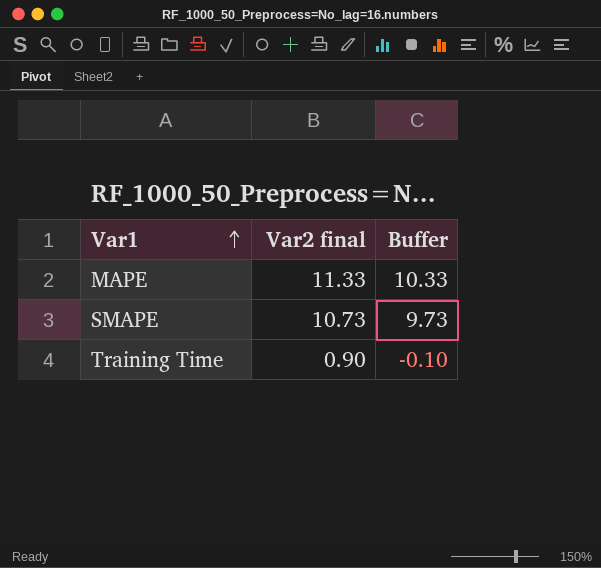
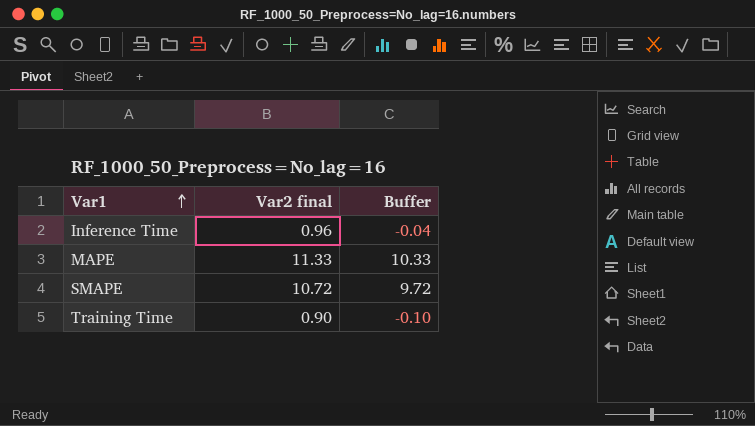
row Inference Time: none -> 0.96 | -0.04
SMAPE | Var2 final: 10.73 -> 10.72
SMAPE | Buffer: 9.73 -> 9.72

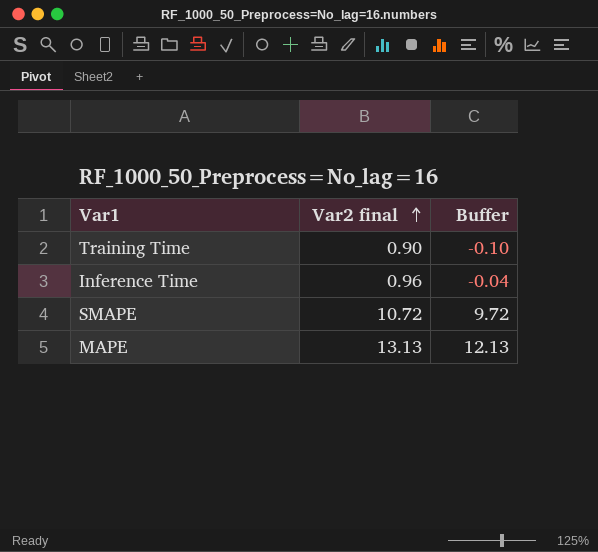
row order: Var1 ascending -> Var2 final ascending
MAPE | Var2 final: 11.33 -> 13.13
MAPE | Buffer: 10.33 -> 12.13

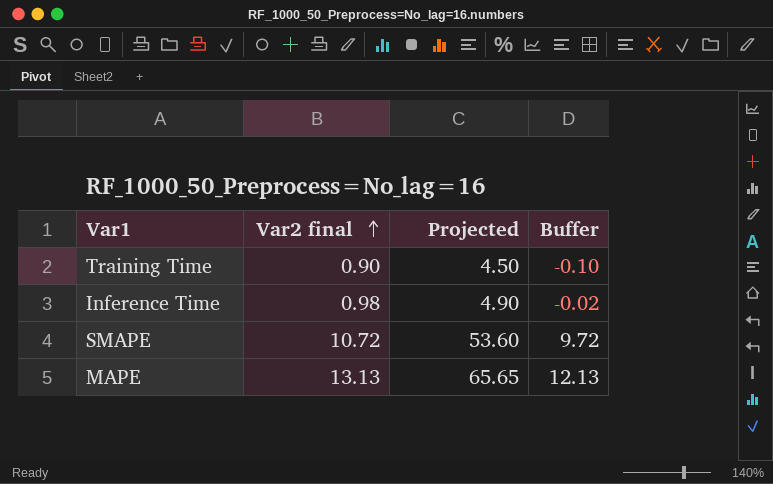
column Projected | formula: none -> [Var2 final] * 5
Inference Time | Var2 final: 0.96 -> 0.98
Inference Time | Buffer: -0.04 -> -0.02

